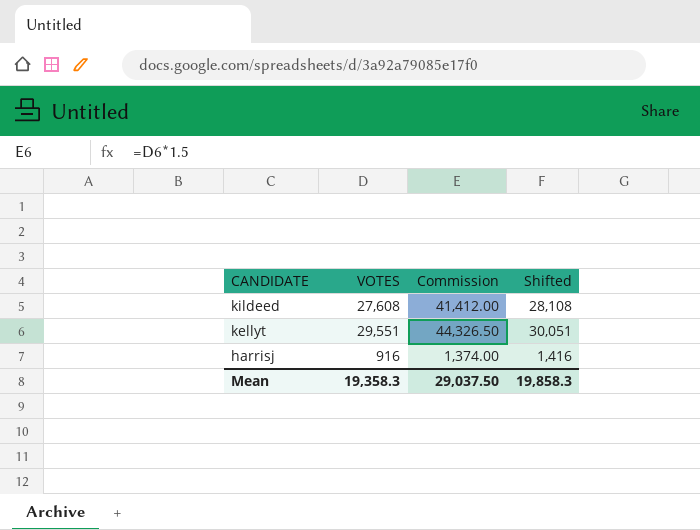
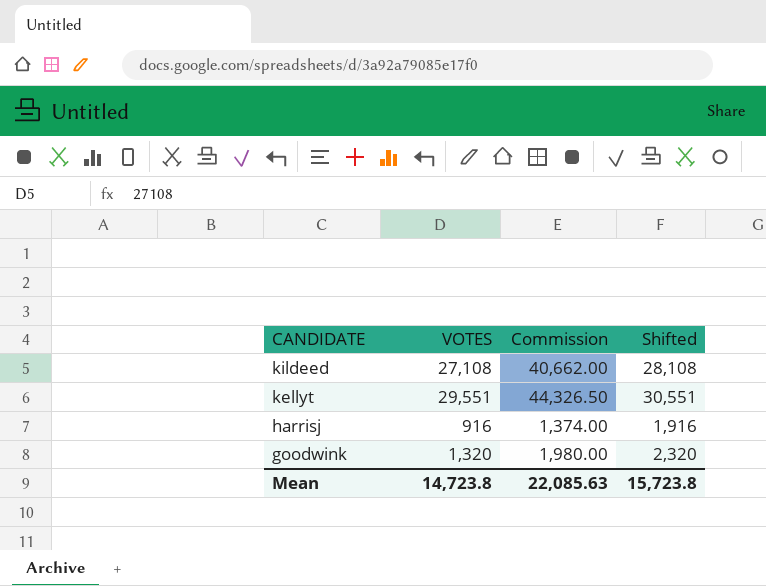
column Shifted | formula: [VOTES] + 500 -> [VOTES] + 1000
kildeed | VOTES: 27,608 -> 27,108
kildeed | Commission: 41,412.00 -> 40,662.00
row goodwink: none -> 1,320 | 1,980.00 | 2,320
Mean | VOTES: 19,358.3 -> 14,723.8
Mean | Commission: 29,037.50 -> 22,085.63
Mean | Shifted: 19,858.3 -> 15,723.8

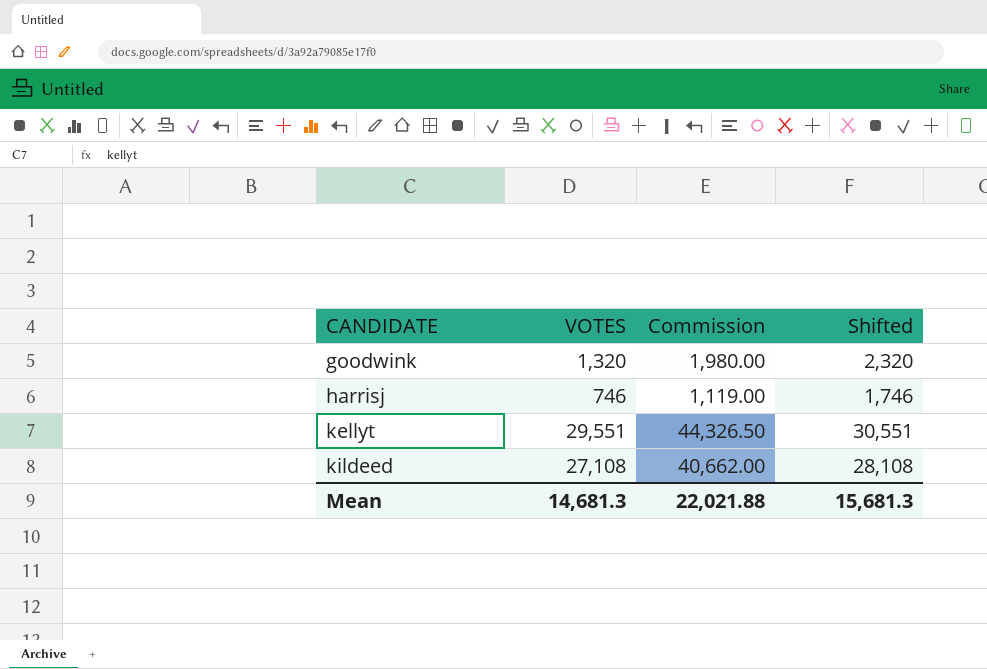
row order: CANDIDATE descending -> CANDIDATE ascending
harrisj | VOTES: 916 -> 746
harrisj | Commission: 1,374.00 -> 1,119.00
harrisj | Shifted: 1,916 -> 1,746
Mean | VOTES: 14,723.8 -> 14,681.3
Mean | Commission: 22,085.63 -> 22,021.88
Mean | Shifted: 15,723.8 -> 15,681.3

